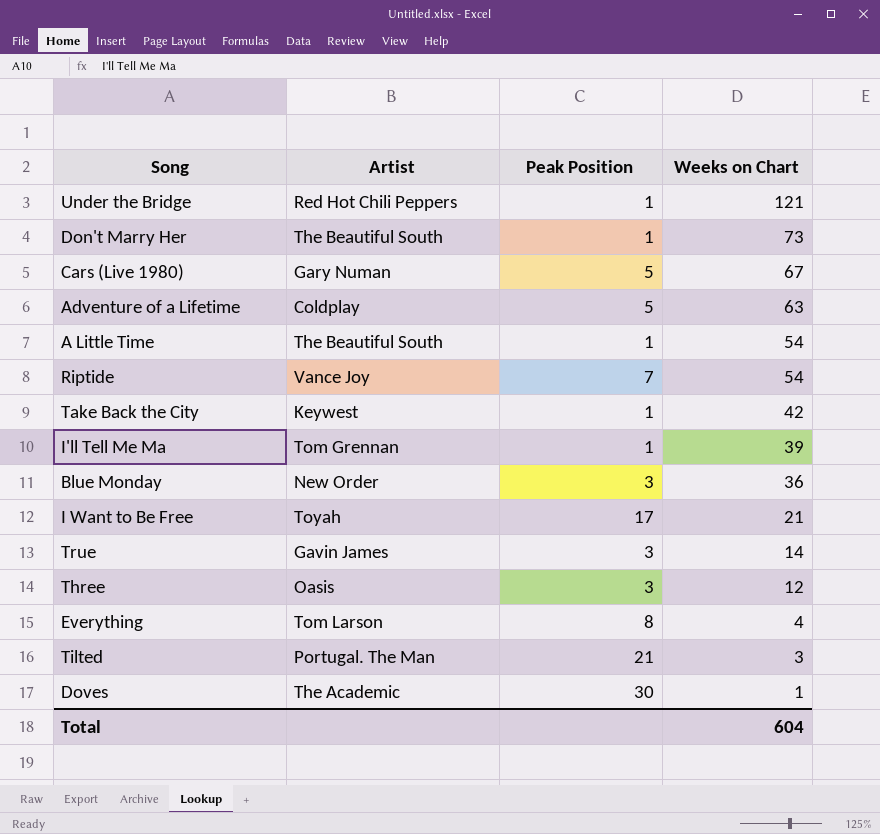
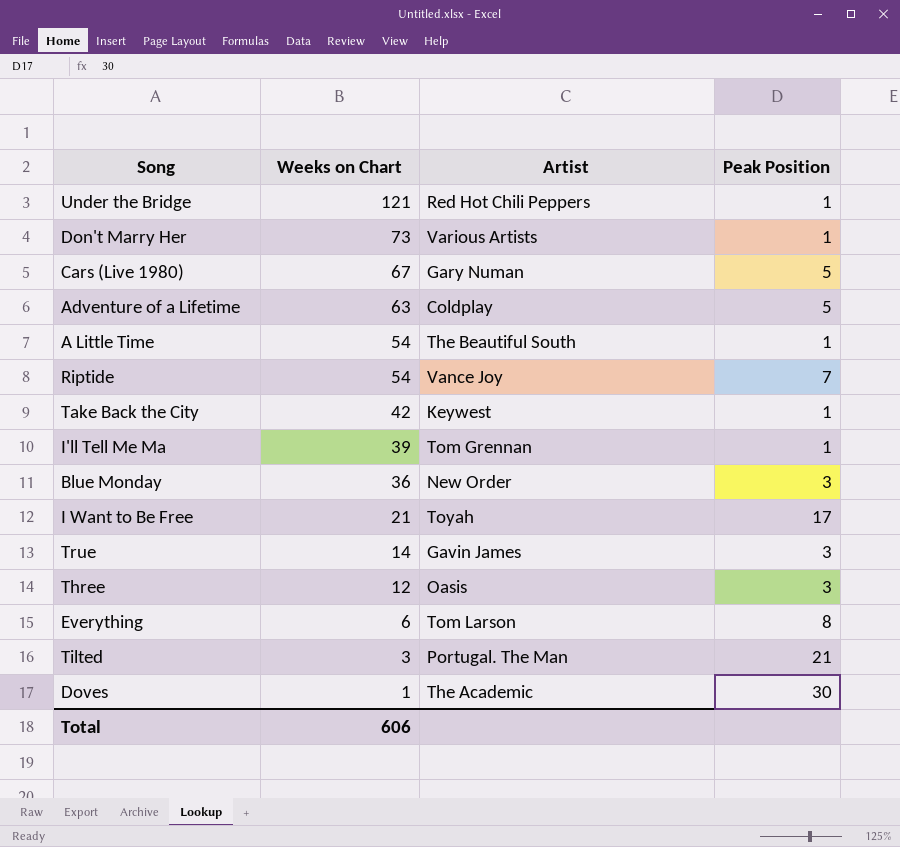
column Weeks on Chart | position: 4 -> 2
Don't Marry Her | Artist: The Beautiful South -> Various Artists
Everything | Weeks on Chart: 4 -> 6
Total | Weeks on Chart: 604 -> 606

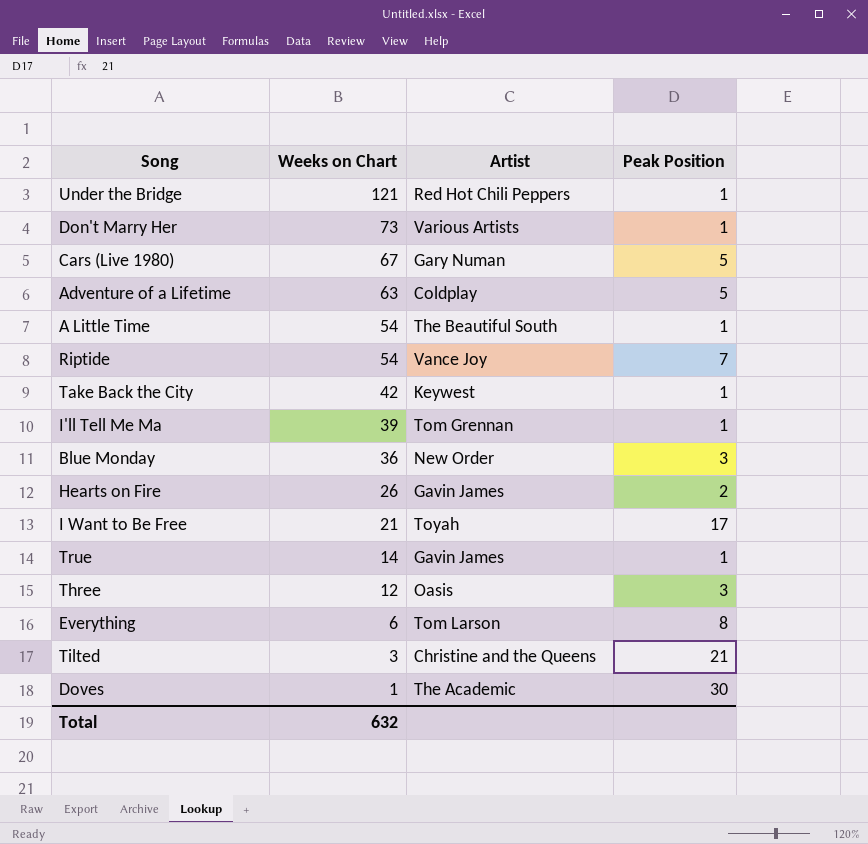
row Hearts on Fire: none -> 26 | Gavin James | 2
True | Peak Position: 3 -> 1
Tilted | Artist: Portugal. The Man -> Christine and the Queens
Total | Weeks on Chart: 606 -> 632

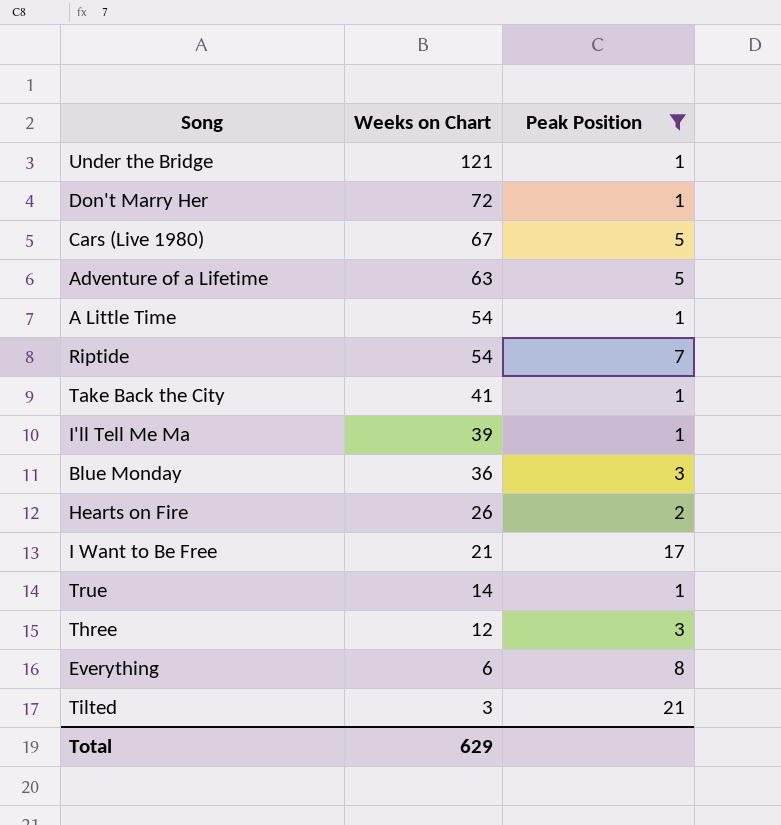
filter: none -> Peak Position != 30
column Artist | position: 3 -> none
Don't Marry Her | Weeks on Chart: 73 -> 72
Take Back the City | Weeks on Chart: 42 -> 41
Total | Weeks on Chart: 632 -> 629

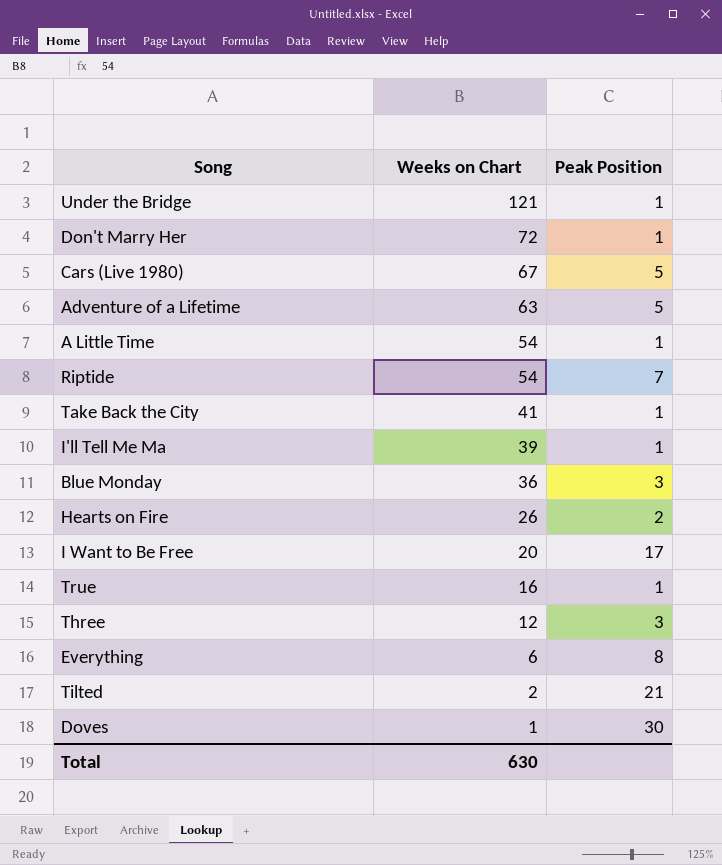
filter: Peak Position != 30 -> none
I Want to Be Free | Weeks on Chart: 21 -> 20
True | Weeks on Chart: 14 -> 16
Tilted | Weeks on Chart: 3 -> 2
Total | Weeks on Chart: 629 -> 630

